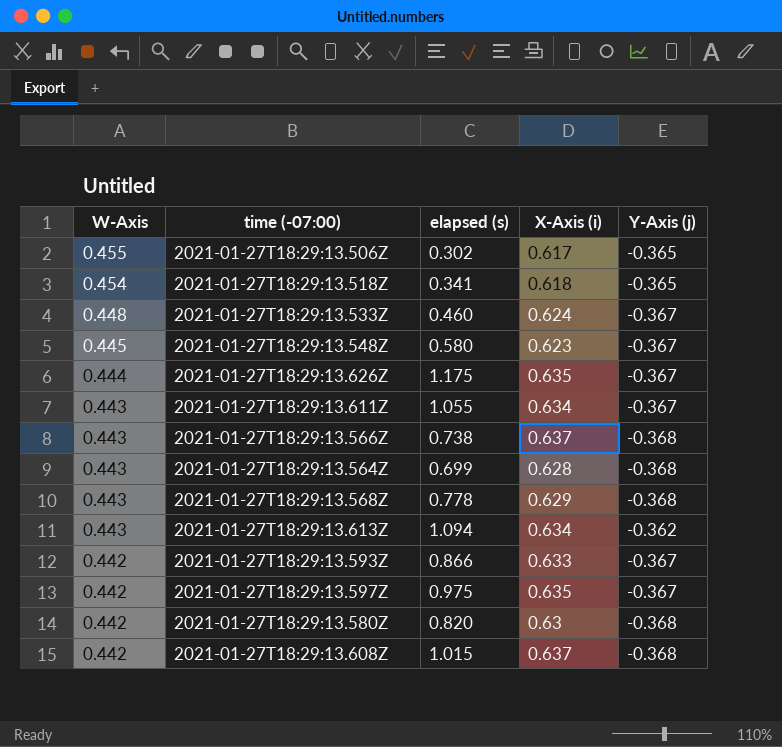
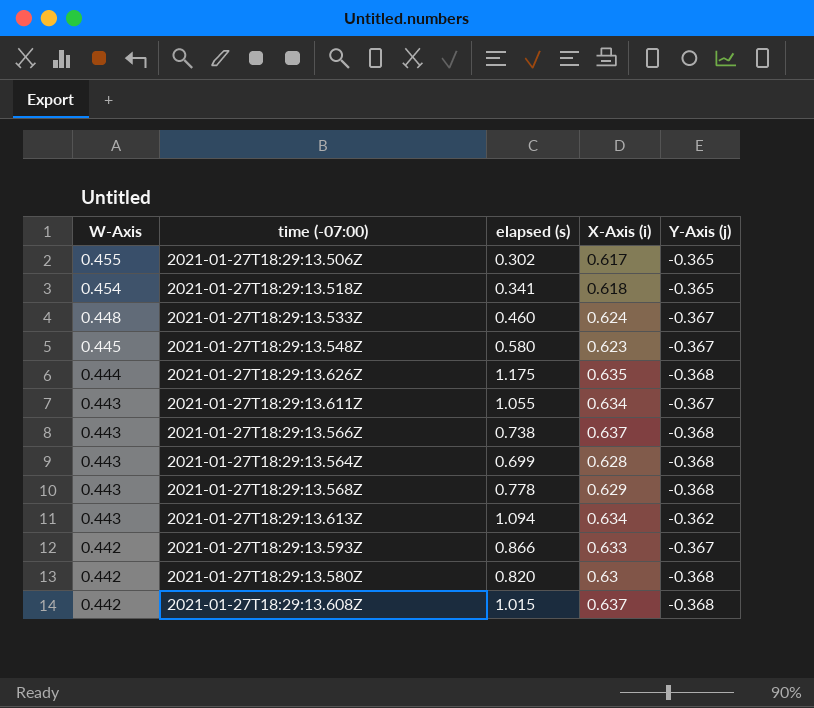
row 2021-01-27T18:29:13.597Z: 0.442 | 0.975 | 0.635 | -0.367 -> none
2021-01-27T18:29:13.626Z | Y-Axis (j): -0.367 -> -0.368

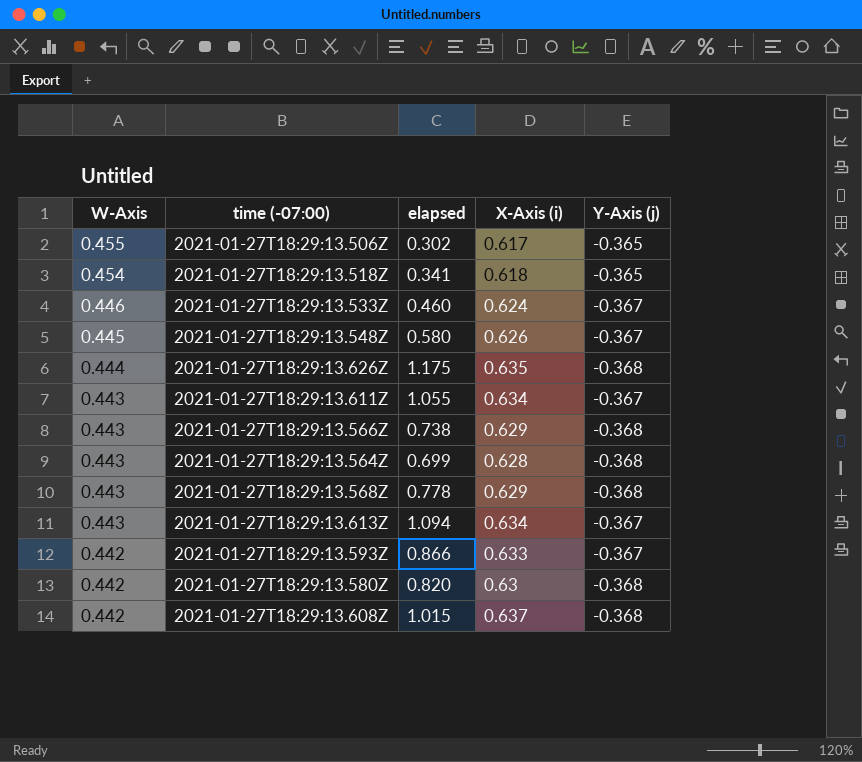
column name: elapsed (s) -> elapsed
2021-01-27T18:29:13.533Z | W-Axis: 0.448 -> 0.446
2021-01-27T18:29:13.548Z | X-Axis (i): 0.623 -> 0.626
2021-01-27T18:29:13.566Z | X-Axis (i): 0.637 -> 0.629
2021-01-27T18:29:13.613Z | Y-Axis (j): -0.362 -> -0.367

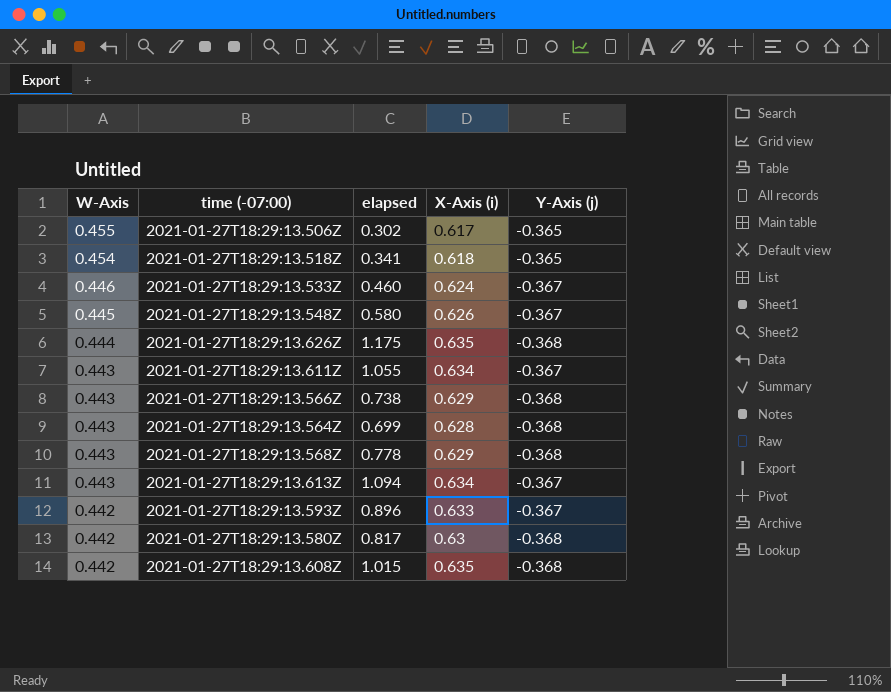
2021-01-27T18:29:13.593Z | elapsed: 0.866 -> 0.896
2021-01-27T18:29:13.580Z | elapsed: 0.820 -> 0.817
2021-01-27T18:29:13.608Z | X-Axis (i): 0.637 -> 0.635

